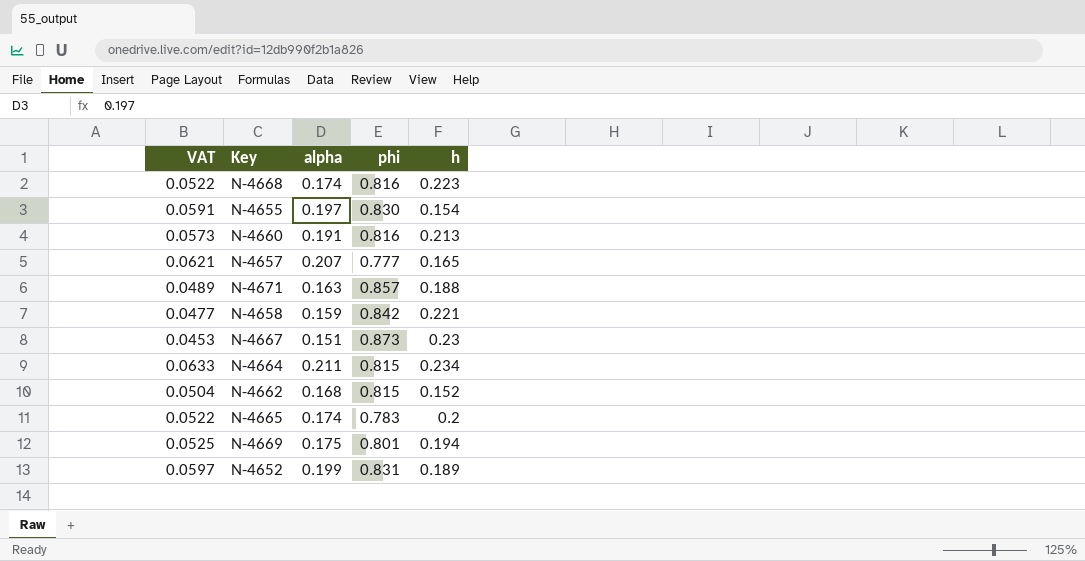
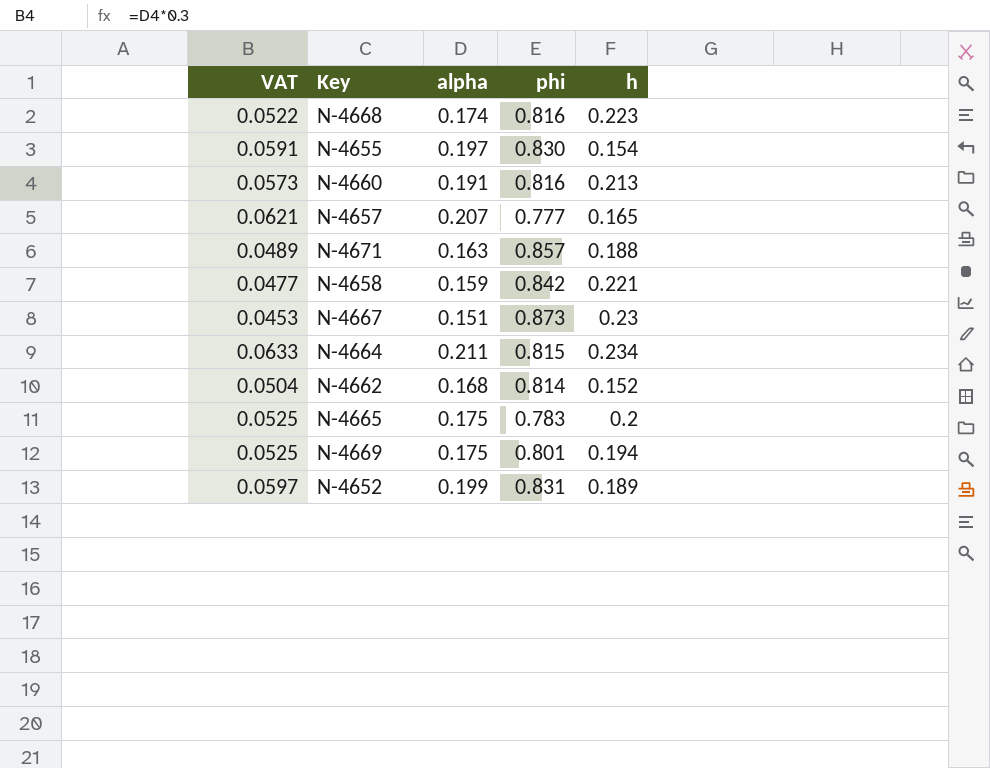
N-4662 | phi: 0.815 -> 0.814
N-4665 | VAT: 0.0522 -> 0.0525
N-4665 | alpha: 0.174 -> 0.175

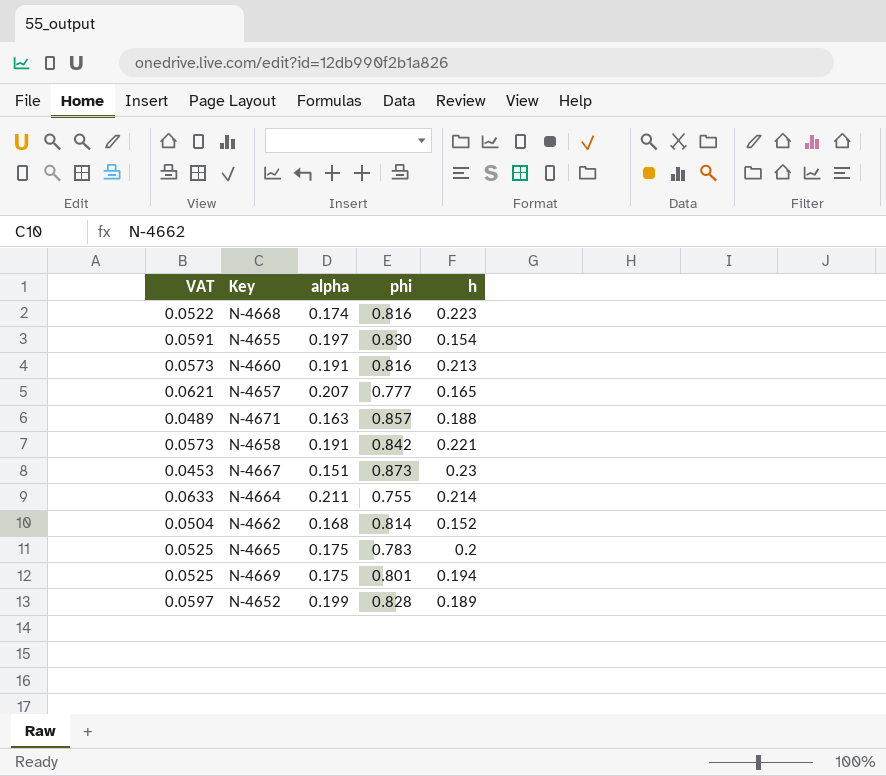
N-4658 | VAT: 0.0477 -> 0.0573
N-4658 | alpha: 0.159 -> 0.191
N-4664 | phi: 0.815 -> 0.755
N-4664 | h: 0.234 -> 0.214
N-4652 | phi: 0.831 -> 0.828

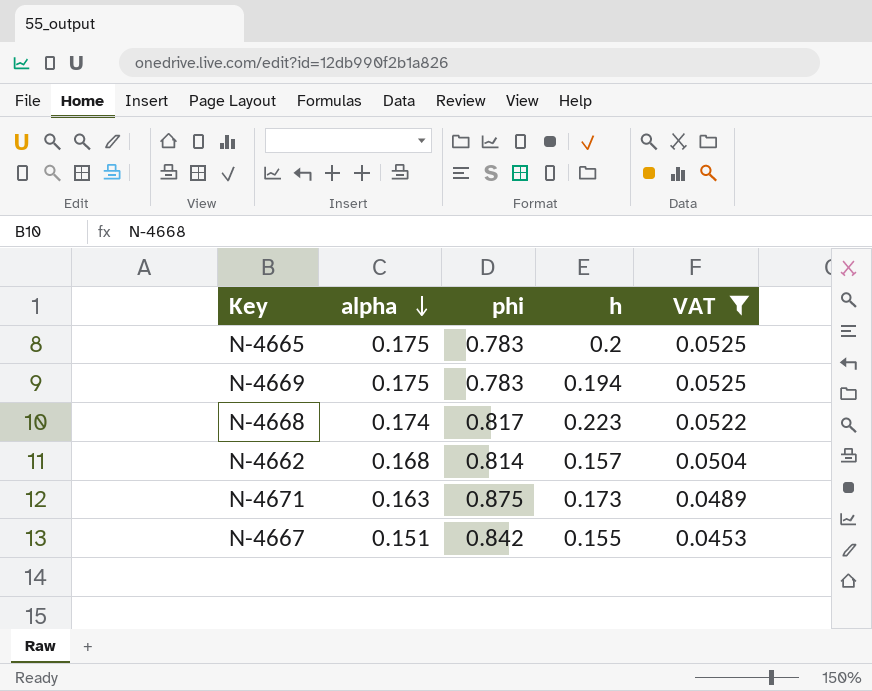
filter: none -> VAT <= 0.0525
row order: none -> alpha descending
column VAT | position: 1 -> 5
N-4669 | phi: 0.801 -> 0.783
N-4668 | phi: 0.816 -> 0.817
N-4662 | h: 0.152 -> 0.157
N-4671 | phi: 0.857 -> 0.875
N-4671 | h: 0.188 -> 0.173
N-4667 | phi: 0.873 -> 0.842
N-4667 | h: 0.23 -> 0.155

